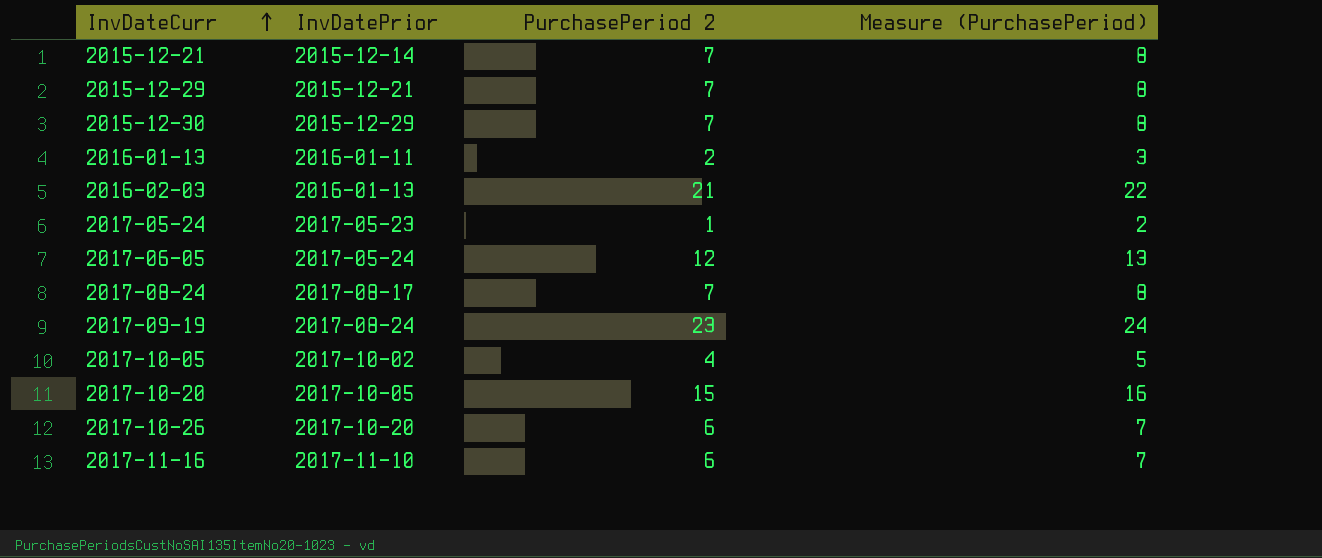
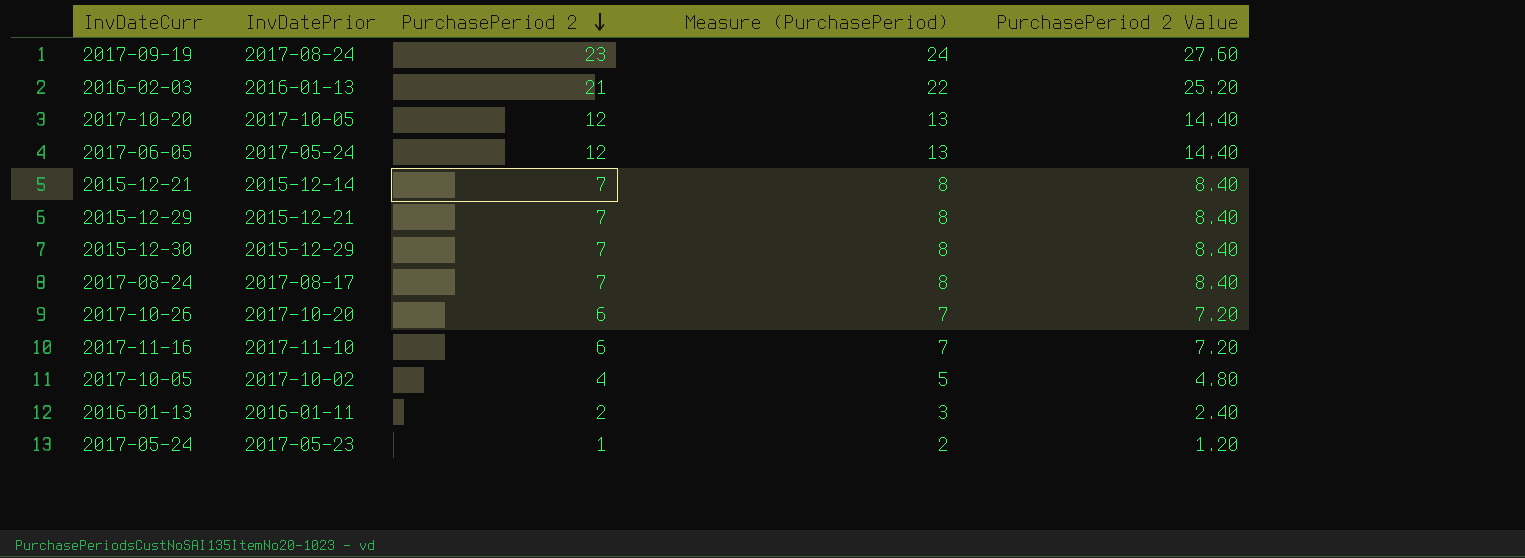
row order: InvDateCurr ascending -> PurchasePeriod 2 descending
column PurchasePeriod 2 Value | formula: none -> [PurchasePeriod 2] * 1.2
2017-10-20 | PurchasePeriod 2: 15 -> 12
2017-10-20 | Measure (PurchasePeriod): 16 -> 13

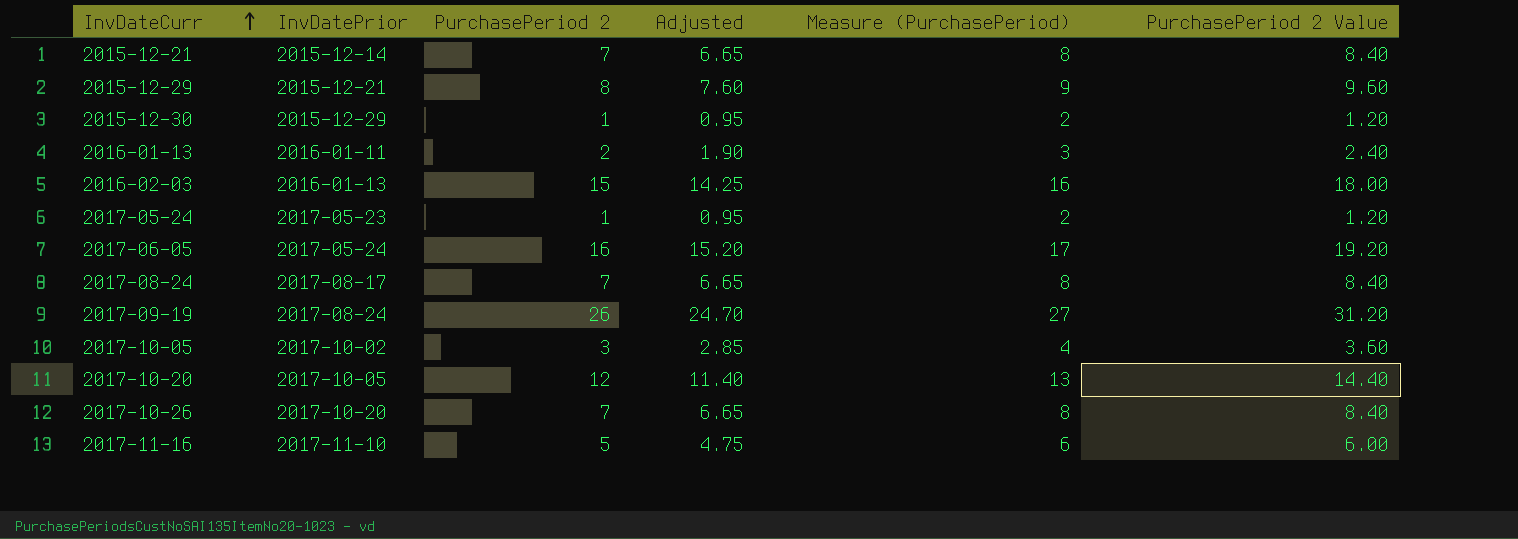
row order: PurchasePeriod 2 descending -> InvDateCurr ascending
column Adjusted | formula: none -> [PurchasePeriod 2] * 0.95
2015-12-29 | PurchasePeriod 2: 7 -> 8
2015-12-29 | Measure (PurchasePeriod): 8 -> 9
2015-12-29 | PurchasePeriod 2 Value: 8.40 -> 9.60
2015-12-30 | PurchasePeriod 2: 7 -> 1
2015-12-30 | Measure (PurchasePeriod): 8 -> 2
2015-12-30 | PurchasePeriod 2 Value: 8.40 -> 1.20
2016-02-03 | PurchasePeriod 2: 21 -> 15
2016-02-03 | Measure (PurchasePeriod): 22 -> 16
2016-02-03 | PurchasePeriod 2 Value: 25.20 -> 18.00
2017-06-05 | PurchasePeriod 2: 12 -> 16
2017-06-05 | Measure (PurchasePeriod): 13 -> 17
2017-06-05 | PurchasePeriod 2 Value: 14.40 -> 19.20
2017-09-19 | PurchasePeriod 2: 23 -> 26
2017-09-19 | Measure (PurchasePeriod): 24 -> 27
2017-09-19 | PurchasePeriod 2 Value: 27.60 -> 31.20
2017-10-05 | PurchasePeriod 2: 4 -> 3
2017-10-05 | Measure (PurchasePeriod): 5 -> 4
2017-10-05 | PurchasePeriod 2 Value: 4.80 -> 3.60
2017-10-26 | PurchasePeriod 2: 6 -> 7
2017-10-26 | Measure (PurchasePeriod): 7 -> 8
2017-10-26 | PurchasePeriod 2 Value: 7.20 -> 8.40
2017-11-16 | PurchasePeriod 2: 6 -> 5
2017-11-16 | Measure (PurchasePeriod): 7 -> 6
2017-11-16 | PurchasePeriod 2 Value: 7.20 -> 6.00

